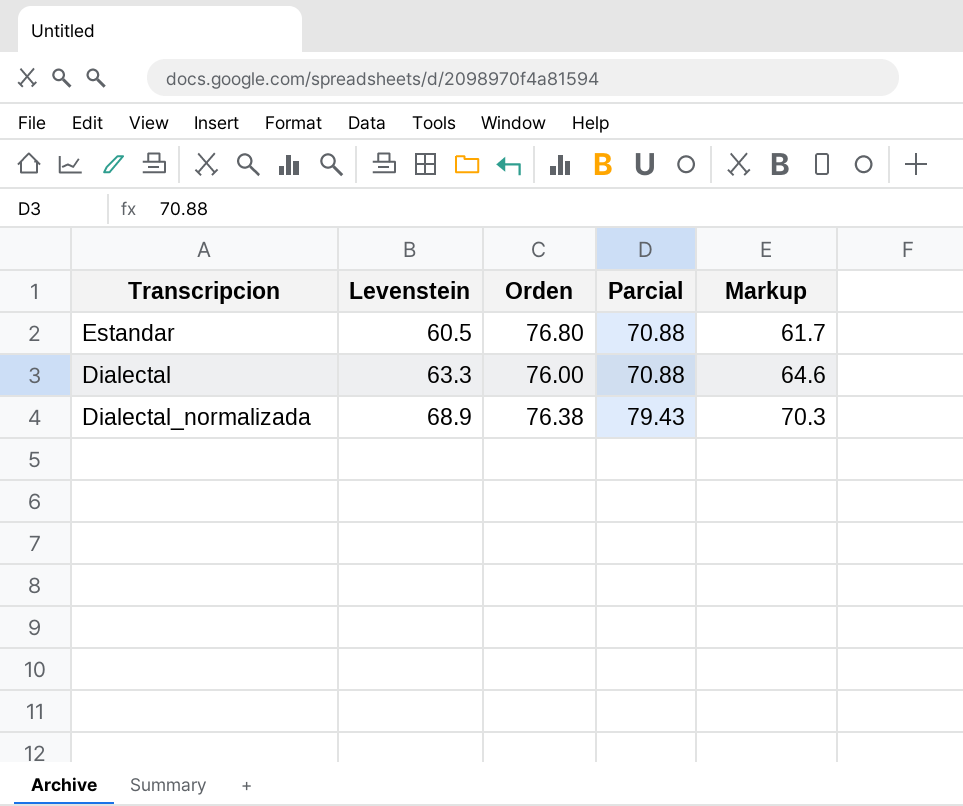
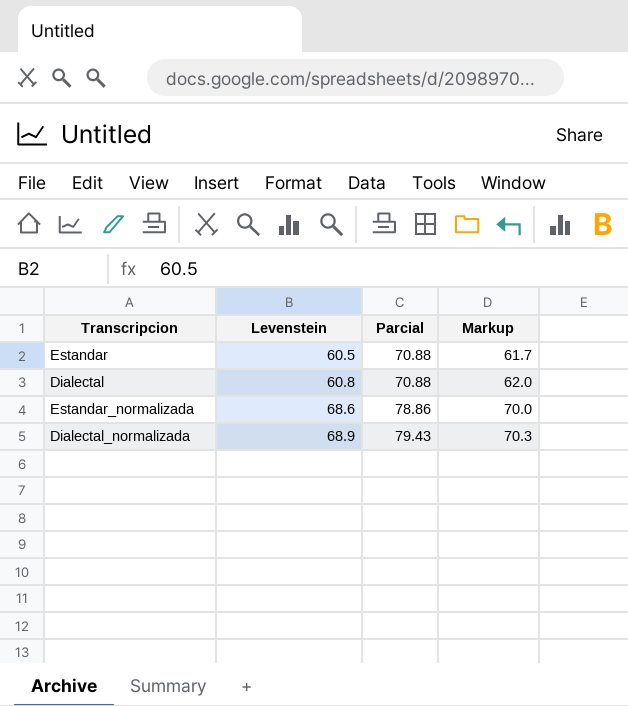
column Orden | position: 3 -> none
Dialectal | Levenstein: 63.3 -> 60.8
Dialectal | Markup: 64.6 -> 62.0
row Estandar_normalizada: none -> 68.6 | 78.86 | 70.0

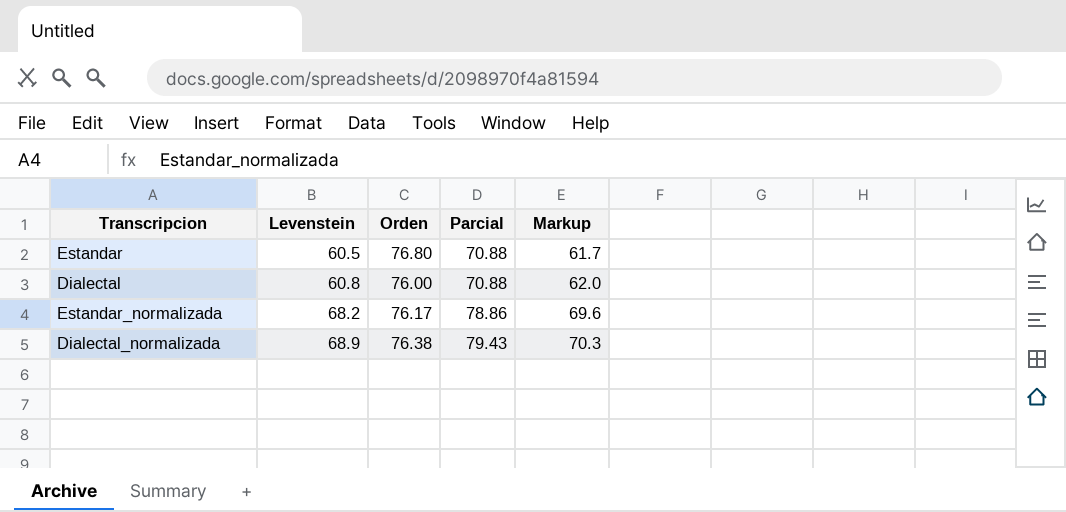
column Orden | position: none -> 3
Estandar_normalizada | Levenstein: 68.6 -> 68.2
Estandar_normalizada | Markup: 70.0 -> 69.6

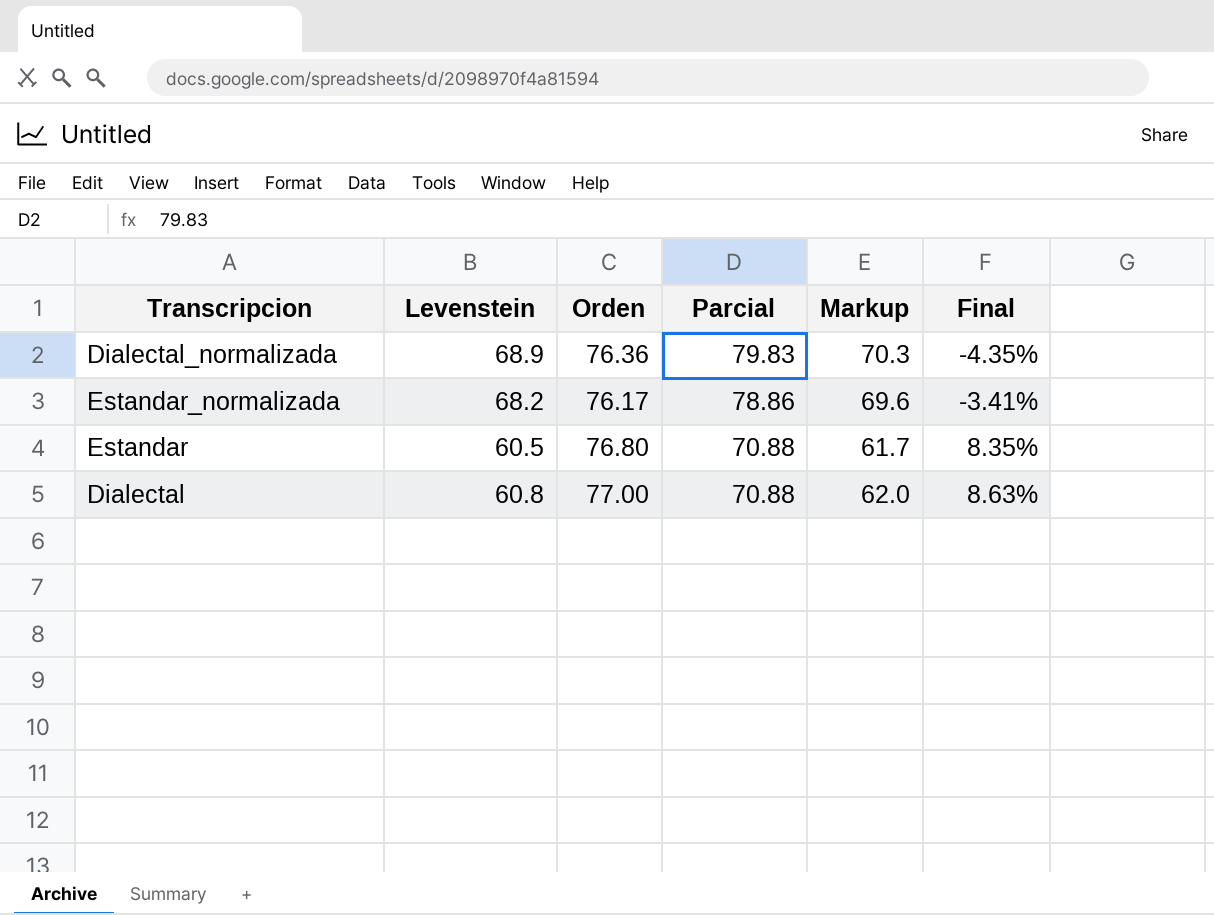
row order: Levenstein ascending -> Parcial descending
column Final | formula: none -> ([Orden] - [Parcial]) / [Parcial]
Dialectal_normalizada | Orden: 76.38 -> 76.36
Dialectal_normalizada | Parcial: 79.43 -> 79.83
Dialectal | Orden: 76.00 -> 77.00

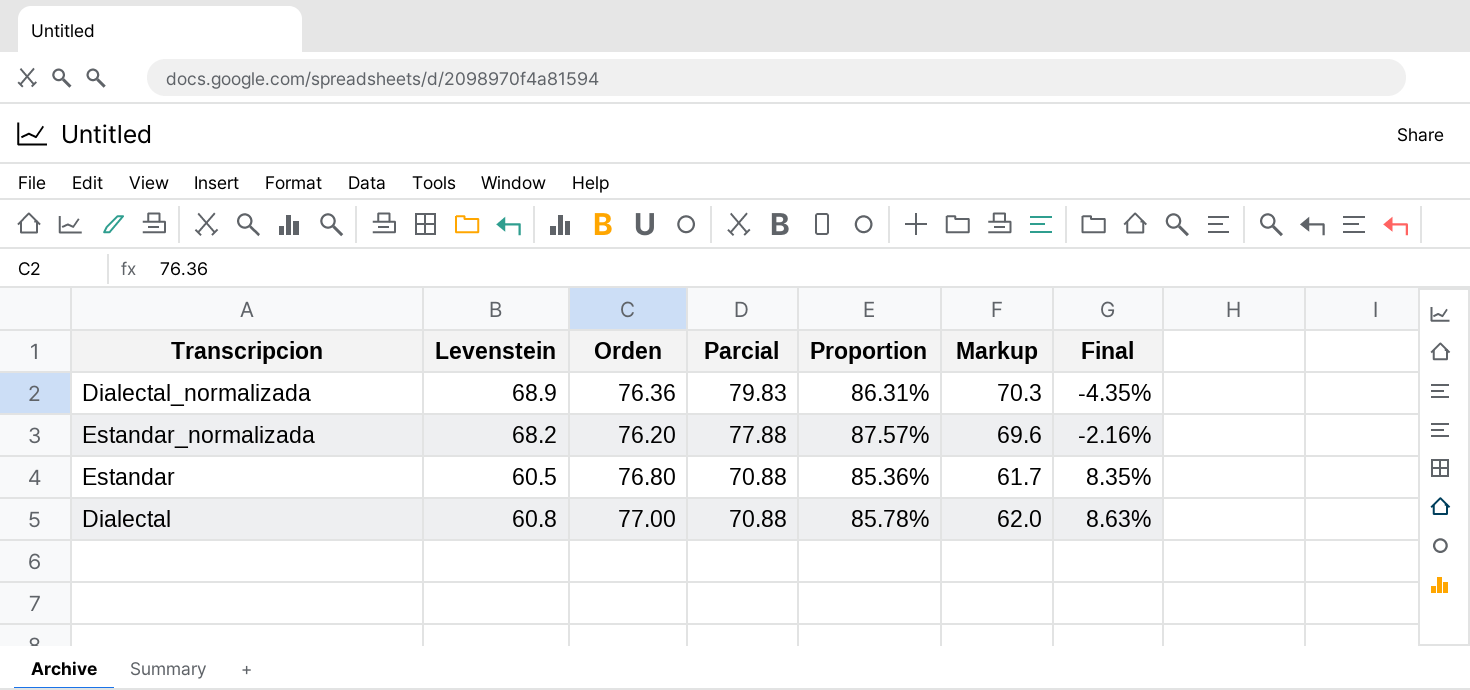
column Proportion | formula: none -> [Levenstein] / [Parcial]
Estandar_normalizada | Orden: 76.17 -> 76.20
Estandar_normalizada | Parcial: 78.86 -> 77.88
Estandar_normalizada | Final: -3.41% -> -2.16%

